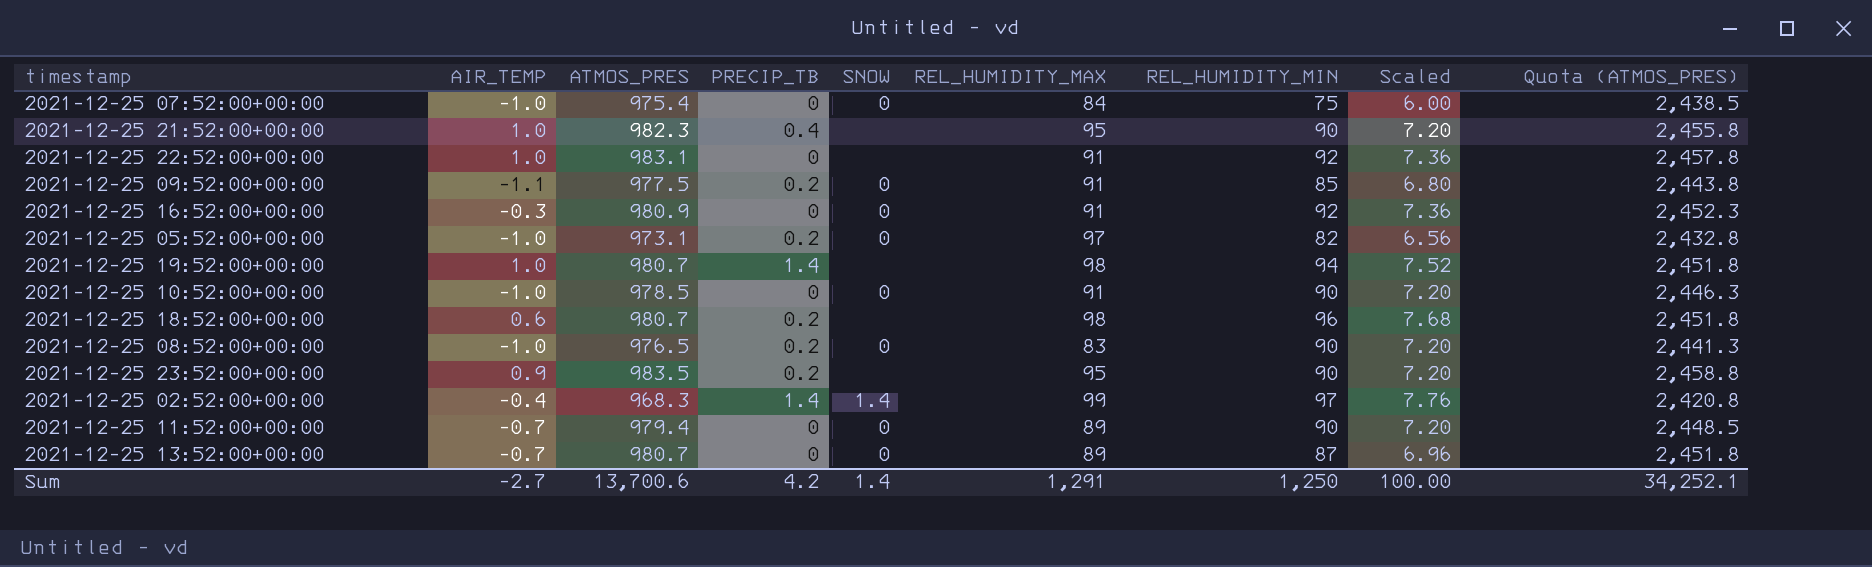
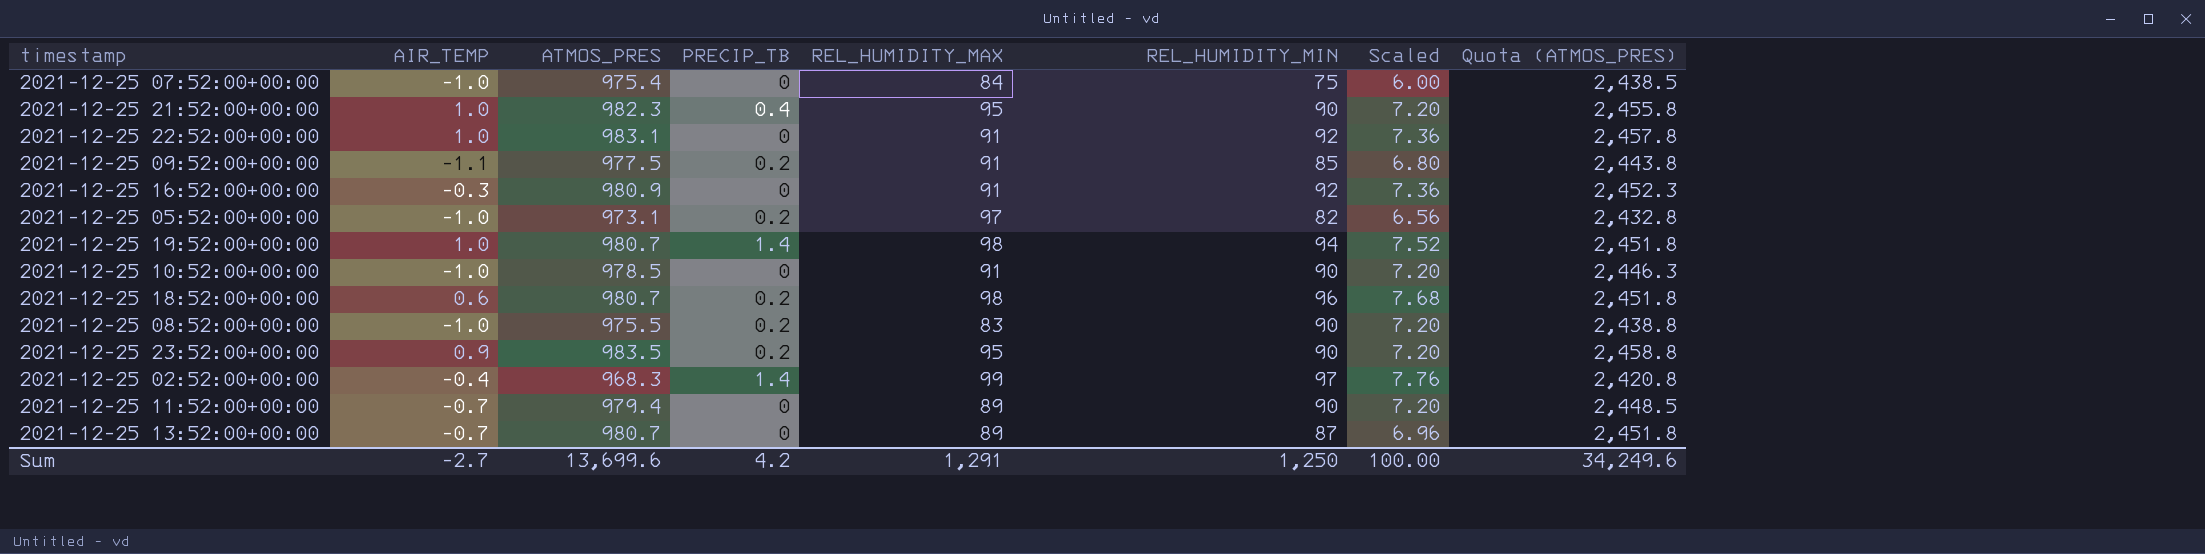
column SNOW | position: 5 -> none
2021-12-25 08:52:00+00:00 | ATMOS_PRES: 976.5 -> 975.5
2021-12-25 08:52:00+00:00 | Quota (ATMOS_PRES): 2,441.3 -> 2,438.8
Sum | ATMOS_PRES: 13,700.6 -> 13,699.6
Sum | Quota (ATMOS_PRES): 34,252.1 -> 34,249.6

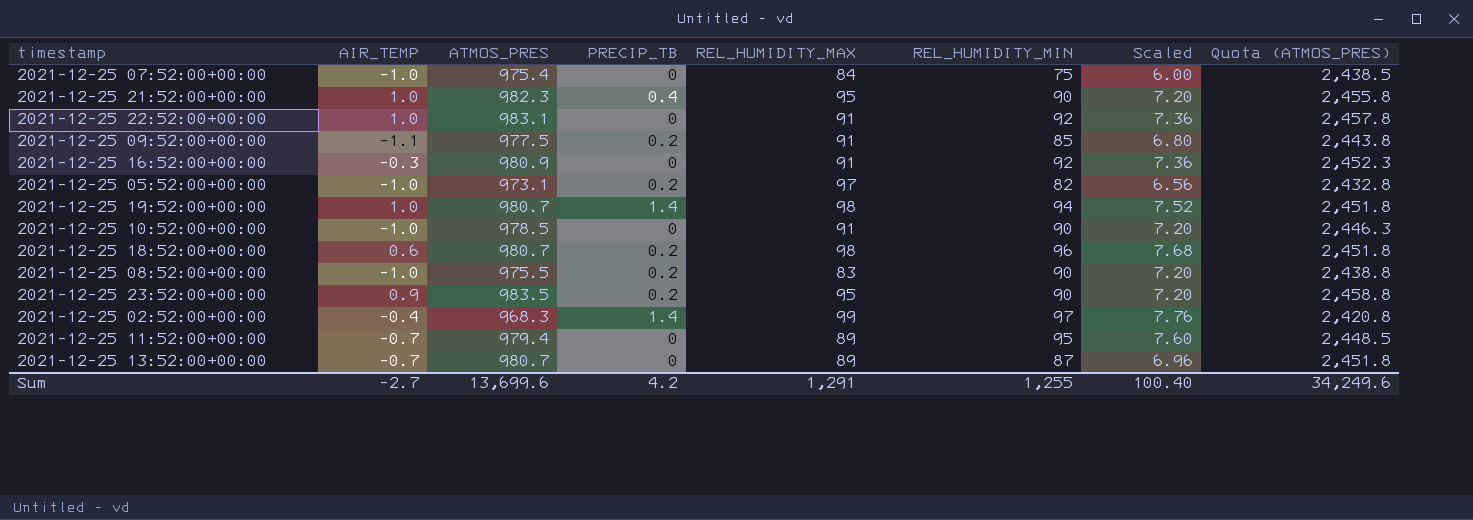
2021-12-25 11:52:00+00:00 | REL_HUMIDITY_MIN: 90 -> 95
2021-12-25 11:52:00+00:00 | Scaled: 7.20 -> 7.60
Sum | REL_HUMIDITY_MIN: 1,250 -> 1,255
Sum | Scaled: 100.00 -> 100.40

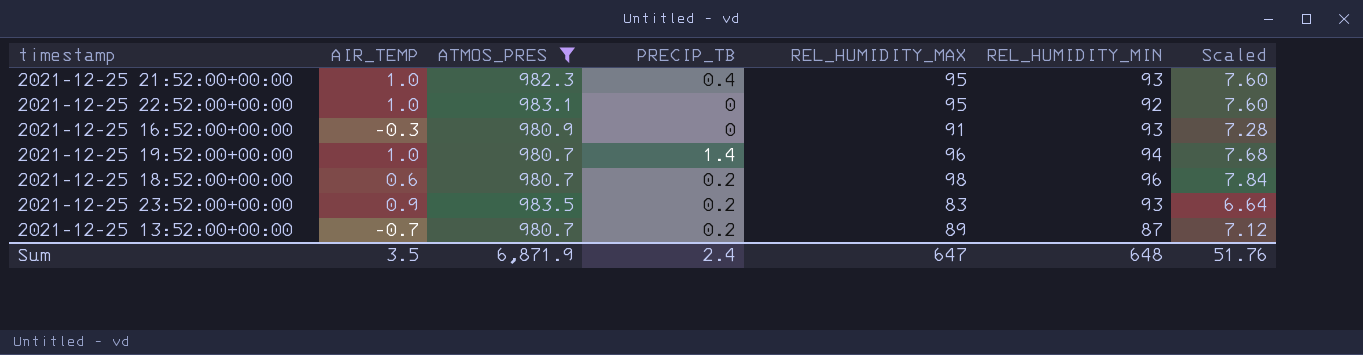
filter: none -> ATMOS_PRES >= 980.7
column Quota (ATMOS_PRES) | formula: [ATMOS_PRES] * 2.5 -> none
column Scaled | formula: [REL_HUMIDITY_MIN] * 0.08 -> [REL_HUMIDITY_MAX] * 0.08
2021-12-25 21:52:00+00:00 | REL_HUMIDITY_MIN: 90 -> 93
2021-12-25 22:52:00+00:00 | REL_HUMIDITY_MAX: 91 -> 95
2021-12-25 16:52:00+00:00 | REL_HUMIDITY_MIN: 92 -> 93
2021-12-25 19:52:00+00:00 | REL_HUMIDITY_MAX: 98 -> 96
2021-12-25 23:52:00+00:00 | REL_HUMIDITY_MAX: 95 -> 83
2021-12-25 23:52:00+00:00 | REL_HUMIDITY_MIN: 90 -> 93
2021-12-25 13:52:00+00:00 | PRECIP_TB: 0 -> 0.2
Sum | AIR_TEMP: -2.7 -> 3.5
Sum | ATMOS_PRES: 13,699.6 -> 6,871.9
Sum | PRECIP_TB: 4.2 -> 2.4
Sum | REL_HUMIDITY_MAX: 1,291 -> 647
Sum | REL_HUMIDITY_MIN: 1,255 -> 648
Sum | Scaled: 100.40 -> 51.76

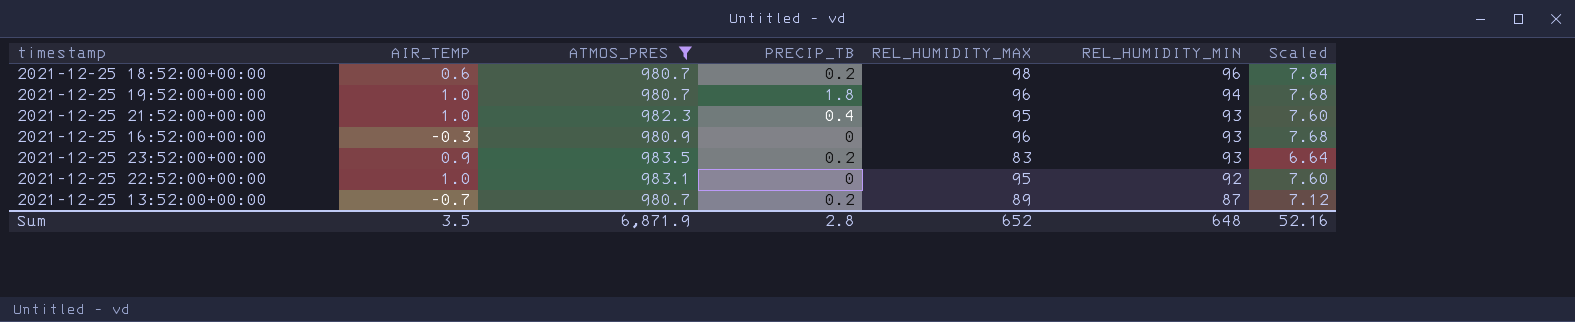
row order: none -> REL_HUMIDITY_MIN descending
2021-12-25 19:52:00+00:00 | PRECIP_TB: 1.4 -> 1.8
2021-12-25 16:52:00+00:00 | REL_HUMIDITY_MAX: 91 -> 96
2021-12-25 16:52:00+00:00 | Scaled: 7.28 -> 7.68
Sum | PRECIP_TB: 2.4 -> 2.8
Sum | REL_HUMIDITY_MAX: 647 -> 652
Sum | Scaled: 51.76 -> 52.16

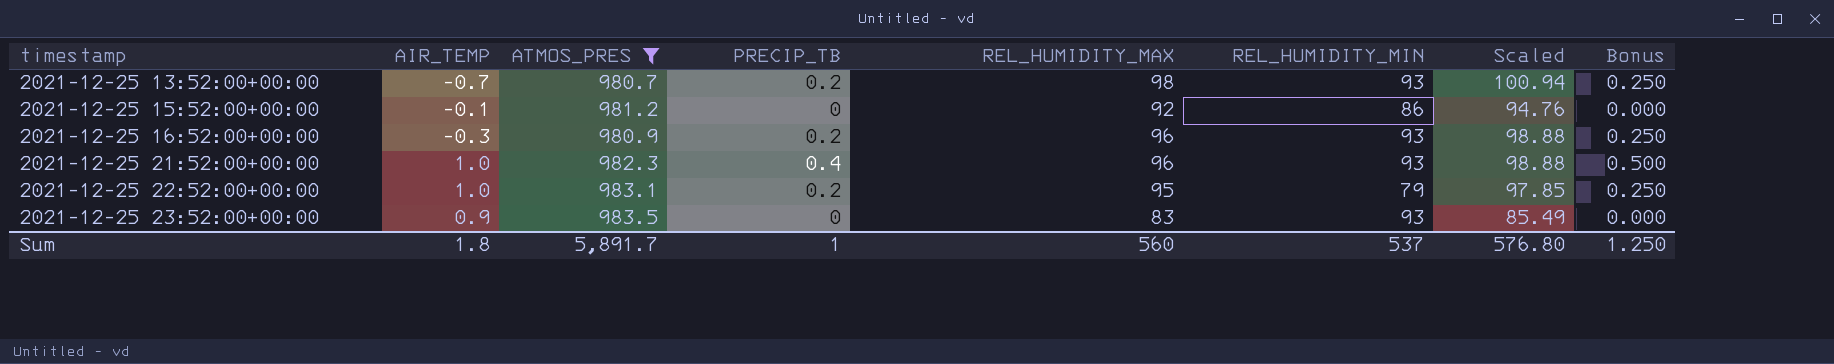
row order: REL_HUMIDITY_MIN descending -> timestamp ascending
column Scaled | formula: [REL_HUMIDITY_MAX] * 0.08 -> [REL_HUMIDITY_MAX] * 1.03
column Bonus | formula: none -> [PRECIP_TB] * 1.25
row 2021-12-25 18:52:00+00:00: 0.6 | 980.7 | 0.2 | 98 | 96 | 7.84 -> none
row 2021-12-25 19:52:00+00:00: 1.0 | 980.7 | 1.8 | 96 | 94 | 7.68 -> none
2021-12-25 13:52:00+00:00 | REL_HUMIDITY_MAX: 89 -> 98
2021-12-25 13:52:00+00:00 | REL_HUMIDITY_MIN: 87 -> 93
row 2021-12-25 15:52:00+00:00: none -> -0.1 | 981.2 | 0 | 92 | 86 | 94.76 | 0.000
2021-12-25 16:52:00+00:00 | PRECIP_TB: 0 -> 0.2
2021-12-25 21:52:00+00:00 | REL_HUMIDITY_MAX: 95 -> 96
2021-12-25 22:52:00+00:00 | PRECIP_TB: 0 -> 0.2
2021-12-25 22:52:00+00:00 | REL_HUMIDITY_MIN: 92 -> 79
2021-12-25 23:52:00+00:00 | PRECIP_TB: 0.2 -> 0
Sum | AIR_TEMP: 3.5 -> 1.8
Sum | ATMOS_PRES: 6,871.9 -> 5,891.7
Sum | PRECIP_TB: 2.8 -> 1
Sum | REL_HUMIDITY_MAX: 652 -> 560
Sum | REL_HUMIDITY_MIN: 648 -> 537
Sum | Scaled: 52.16 -> 576.80

